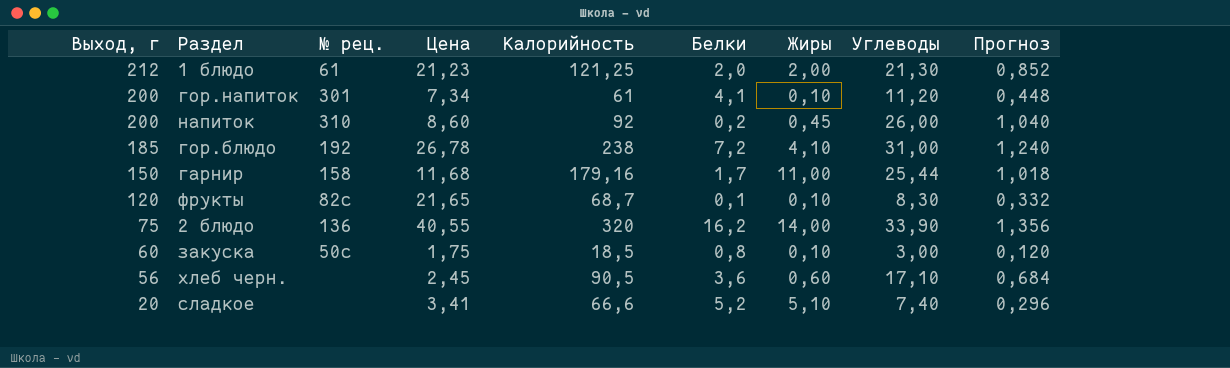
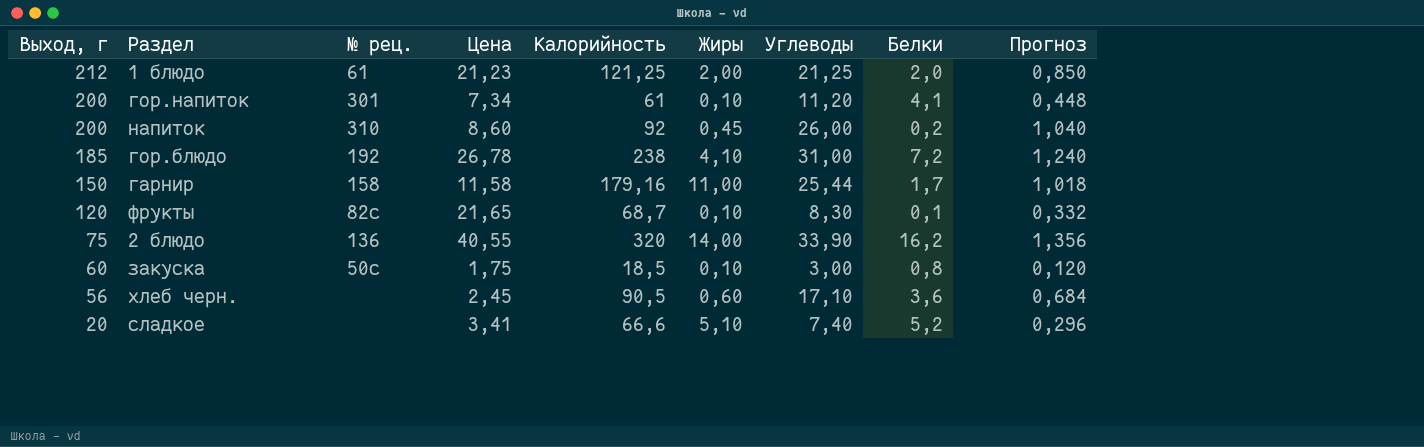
column Белки | position: 6 -> 8
1 блюдо | Углеводы: 21,30 -> 21,25
1 блюдо | Прогноз: 0,852 -> 0,850
гарнир | Цена: 11,68 -> 11,58

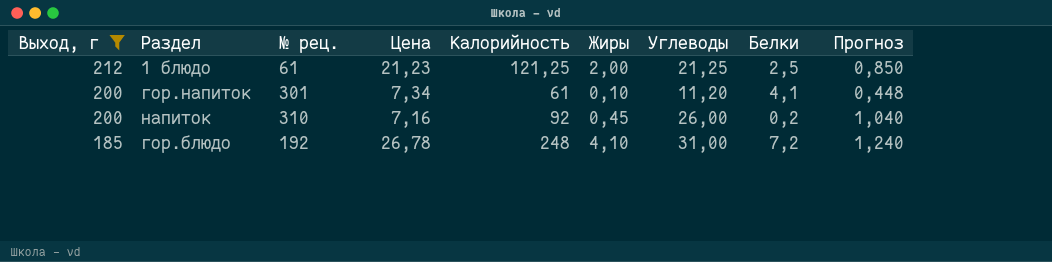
filter: none -> Выход, г >= 185
1 блюдо | Белки: 2,0 -> 2,5
напиток | Цена: 8,60 -> 7,16
гор.блюдо | Калорийность: 238 -> 248

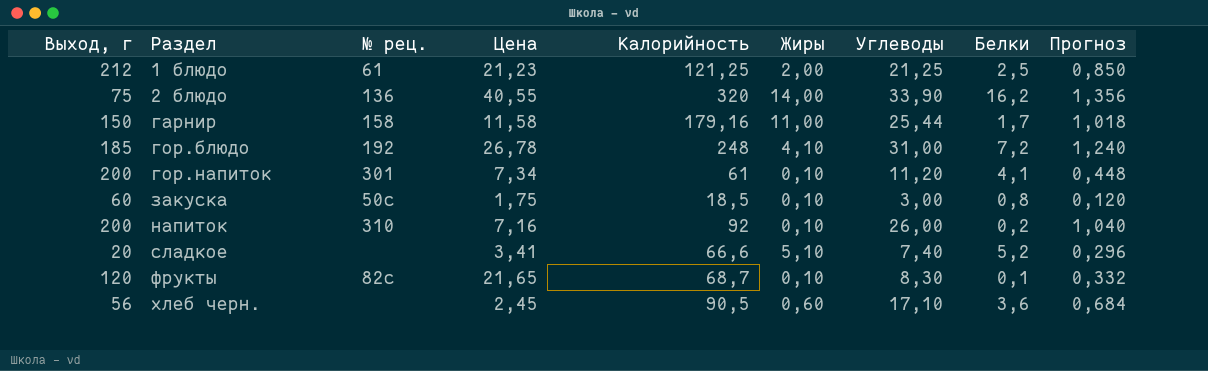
filter: Выход, г >= 185 -> none
row order: Выход, г descending -> Раздел ascending
напиток | Жиры: 0,45 -> 0,10

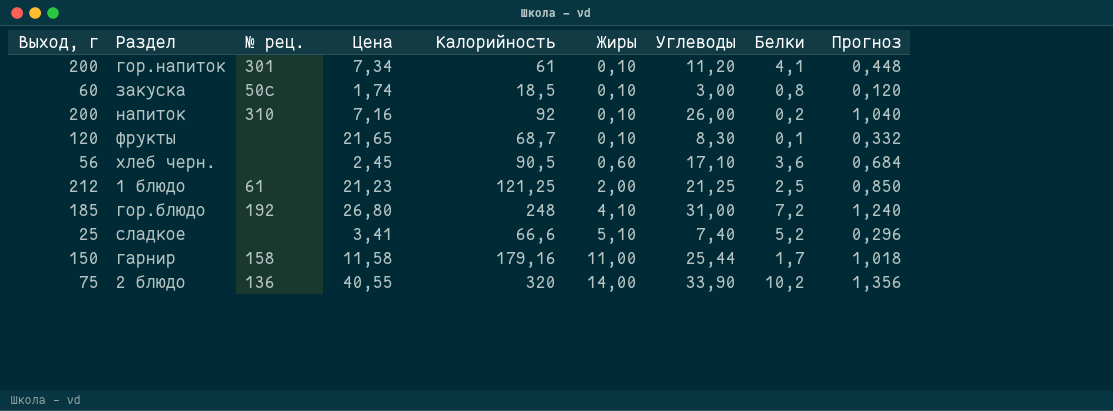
row order: Раздел ascending -> Жиры ascending
закуска | Цена: 1,75 -> 1,74
фрукты | № рец.: 82с -> none
гор.блюдо | Цена: 26,78 -> 26,80
сладкое | Выход, г: 20 -> 25
2 блюдо | Белки: 16,2 -> 10,2

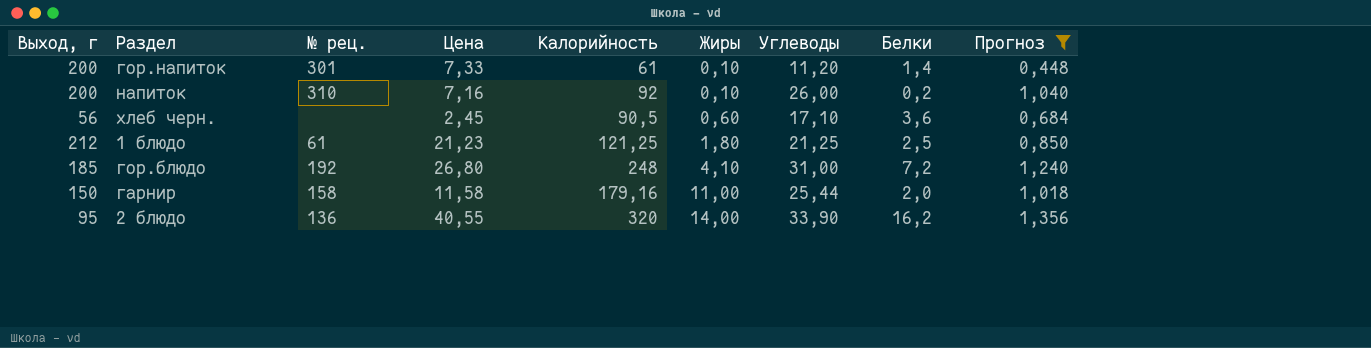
filter: none -> Прогноз >= 0,448
гор.напиток | Цена: 7,34 -> 7,33
гор.напиток | Белки: 4,1 -> 1,4
1 блюдо | Жиры: 2,00 -> 1,80
гарнир | Белки: 1,7 -> 2,0
2 блюдо | Выход, г: 75 -> 95
2 блюдо | Белки: 10,2 -> 16,2

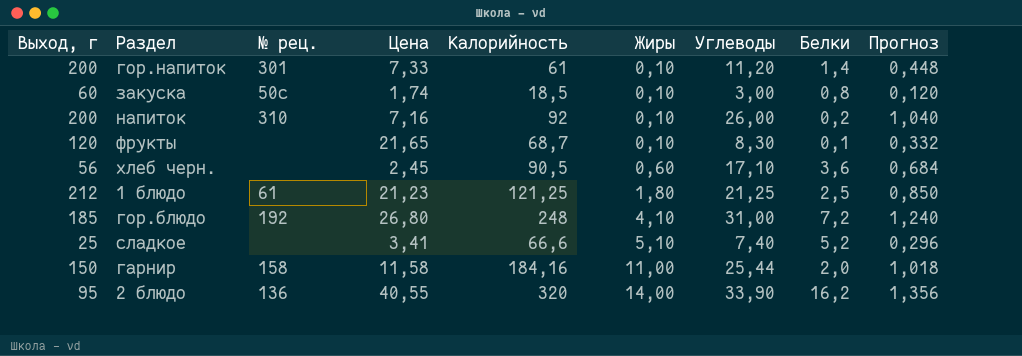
filter: Прогноз >= 0,448 -> none
гарнир | Калорийность: 179,16 -> 184,16

